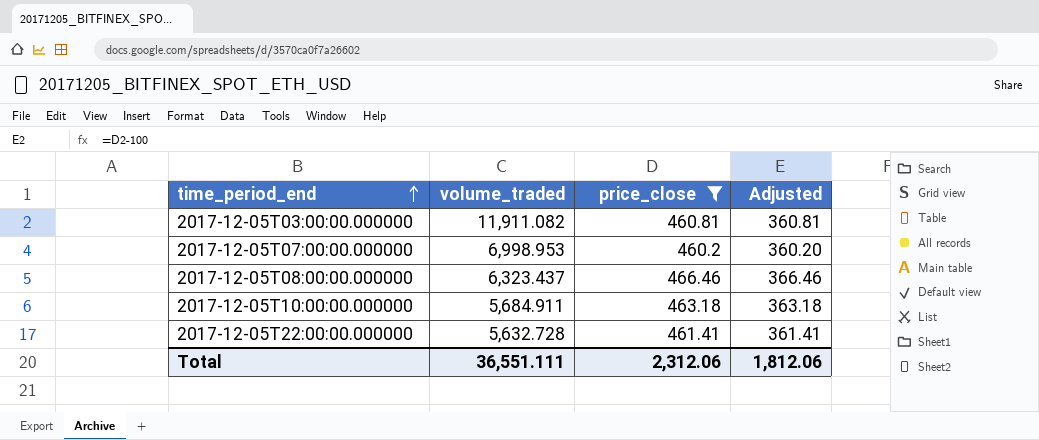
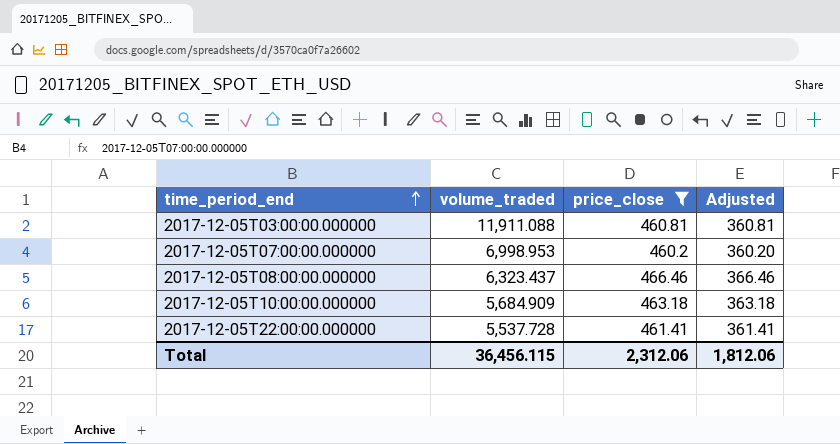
2017-12-05T03:00:00.000000 | volume_traded: 11,911.082 -> 11,911.088
2017-12-05T10:00:00.000000 | volume_traded: 5,684.911 -> 5,684.909
2017-12-05T22:00:00.000000 | volume_traded: 5,632.728 -> 5,537.728
Total | volume_traded: 36,551.111 -> 36,456.115

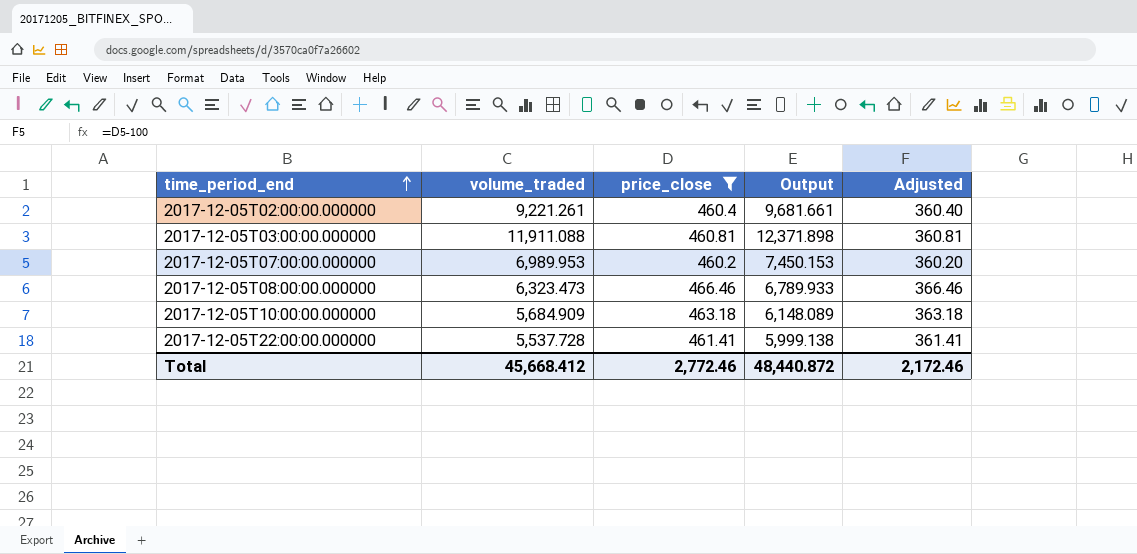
column Output | formula: none -> [volume_traded] + [price_close]
row 2017-12-05T02:00:00.000000: none -> 9,221.261 | 460.4 | 9,681.661 | 360.40
2017-12-05T07:00:00.000000 | volume_traded: 6,998.953 -> 6,989.953
2017-12-05T08:00:00.000000 | volume_traded: 6,323.437 -> 6,323.473
Total | volume_traded: 36,456.115 -> 45,668.412
Total | price_close: 2,312.06 -> 2,772.46
Total | Adjusted: 1,812.06 -> 2,172.46

